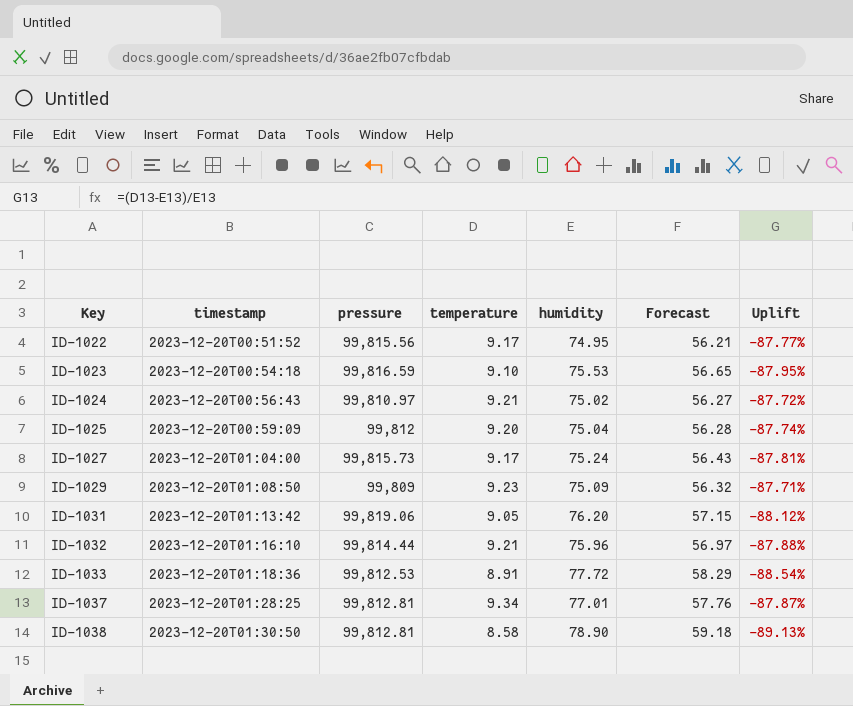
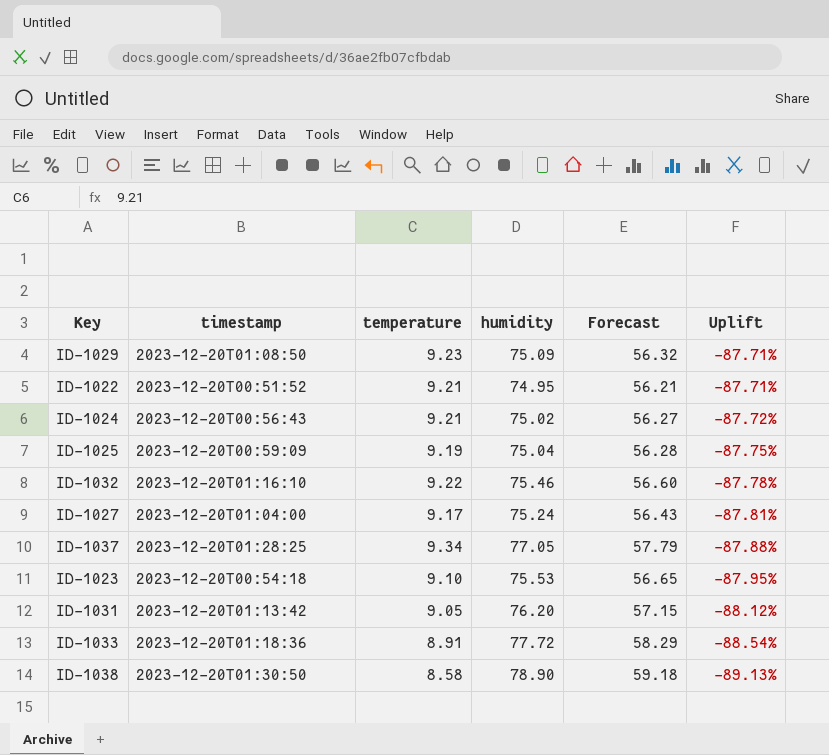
row order: Key ascending -> Uplift descending
column pressure | position: 3 -> none
ID-1022 | temperature: 9.17 -> 9.21
ID-1022 | Uplift: -87.77% -> -87.71%
ID-1025 | temperature: 9.20 -> 9.19
ID-1025 | Uplift: -87.74% -> -87.75%
ID-1032 | temperature: 9.21 -> 9.22
ID-1032 | humidity: 75.96 -> 75.46
ID-1032 | Forecast: 56.97 -> 56.60
ID-1032 | Uplift: -87.88% -> -87.78%
ID-1037 | humidity: 77.01 -> 77.05
ID-1037 | Forecast: 57.76 -> 57.79
ID-1037 | Uplift: -87.87% -> -87.88%

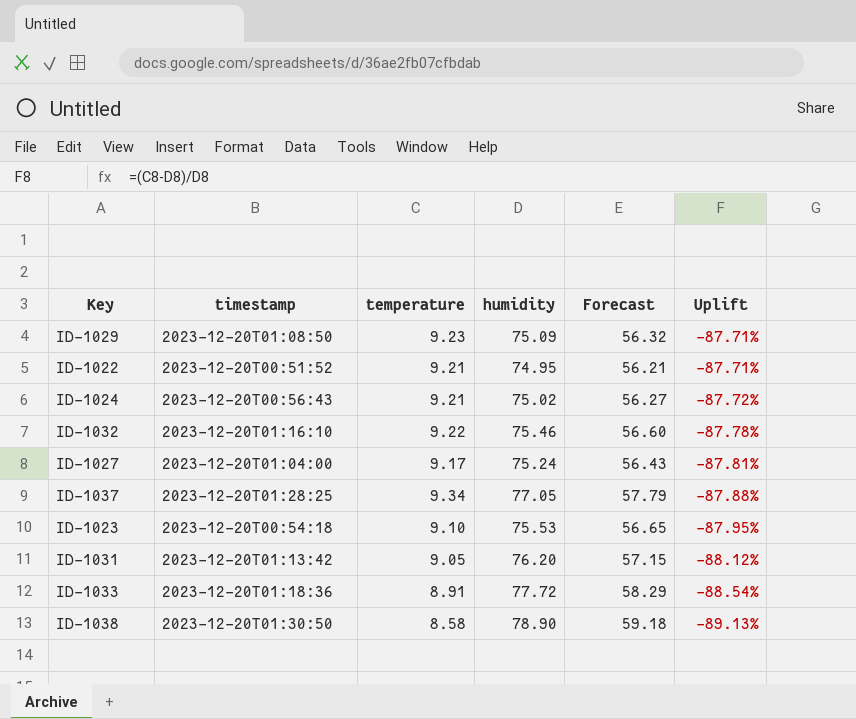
row ID-1025: 2023-12-20T00:59:09 | 9.19 | 75.04 | 56.28 | -87.75% -> none

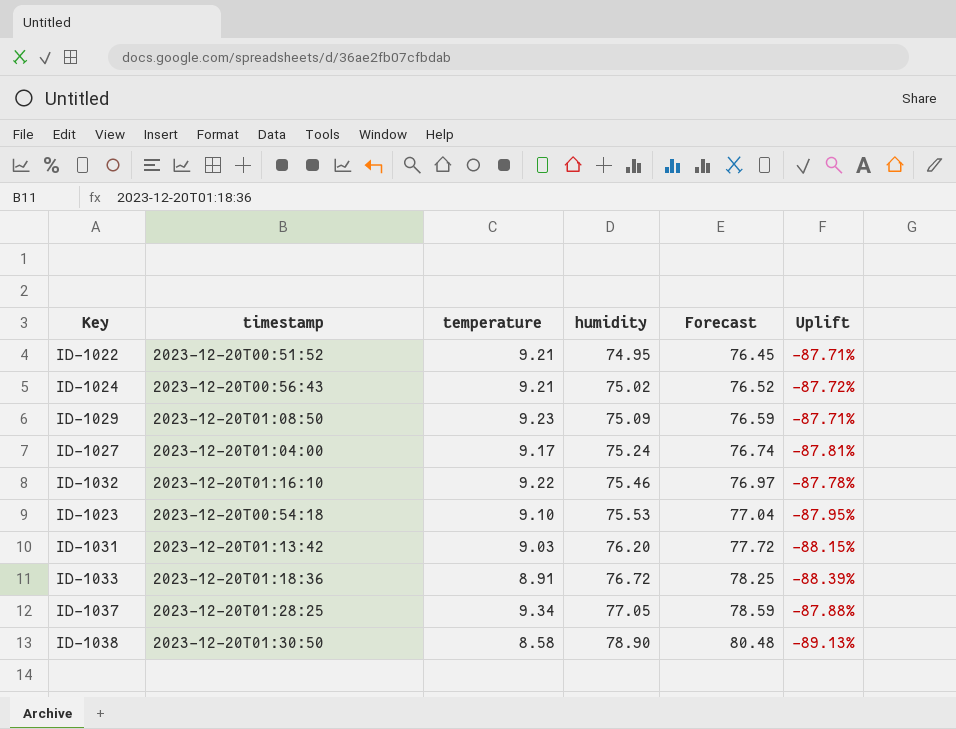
row order: Uplift descending -> humidity ascending
column Forecast | formula: [humidity] * 0.75 -> [humidity] * 1.02
ID-1031 | temperature: 9.05 -> 9.03
ID-1031 | Uplift: -88.12% -> -88.15%
ID-1033 | humidity: 77.72 -> 76.72
ID-1033 | Uplift: -88.54% -> -88.39%

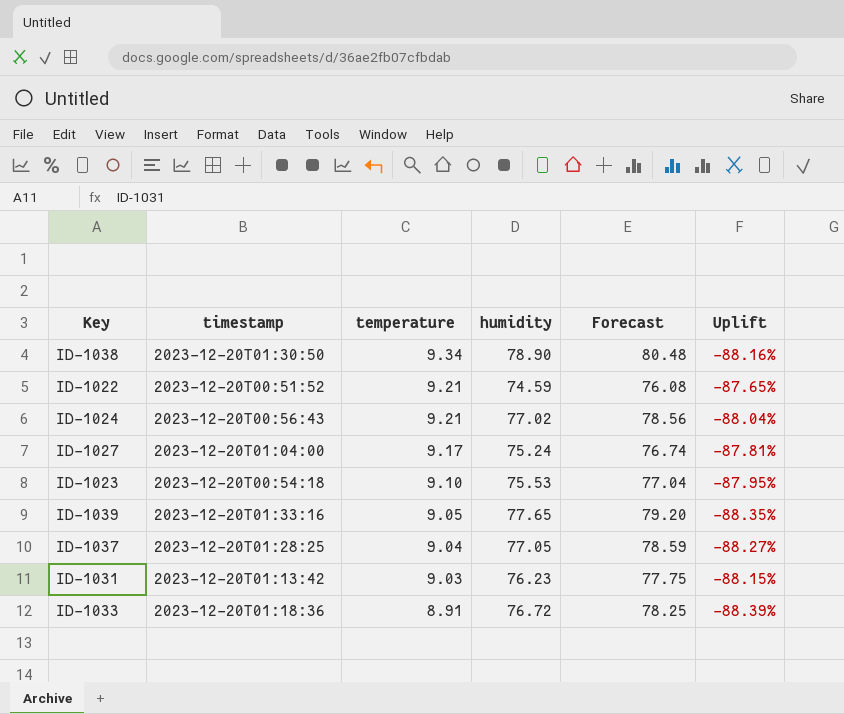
row order: humidity ascending -> temperature descending
row ID-1029: 2023-12-20T01:08:50 | 9.23 | 75.09 | 76.59 | -87.71% -> none
row ID-1032: 2023-12-20T01:16:10 | 9.22 | 75.46 | 76.97 | -87.78% -> none
ID-1038 | temperature: 8.58 -> 9.34
ID-1038 | Uplift: -89.13% -> -88.16%
ID-1022 | humidity: 74.95 -> 74.59
ID-1022 | Forecast: 76.45 -> 76.08
ID-1022 | Uplift: -87.71% -> -87.65%
ID-1024 | humidity: 75.02 -> 77.02
ID-1024 | Forecast: 76.52 -> 78.56
ID-1024 | Uplift: -87.72% -> -88.04%
row ID-1039: none -> 2023-12-20T01:33:16 | 9.05 | 77.65 | 79.20 | -88.35%
ID-1037 | temperature: 9.34 -> 9.04
ID-1037 | Uplift: -87.88% -> -88.27%
ID-1031 | humidity: 76.20 -> 76.23
ID-1031 | Forecast: 77.72 -> 77.75

